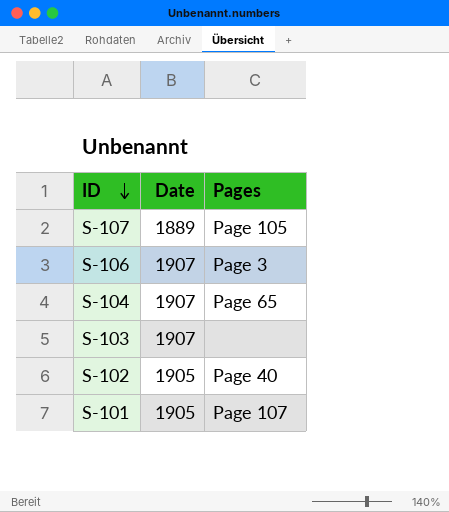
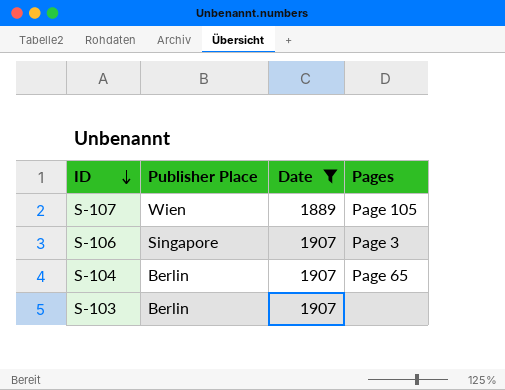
filter: none -> Date != 1905
column Publisher Place | position: none -> 2

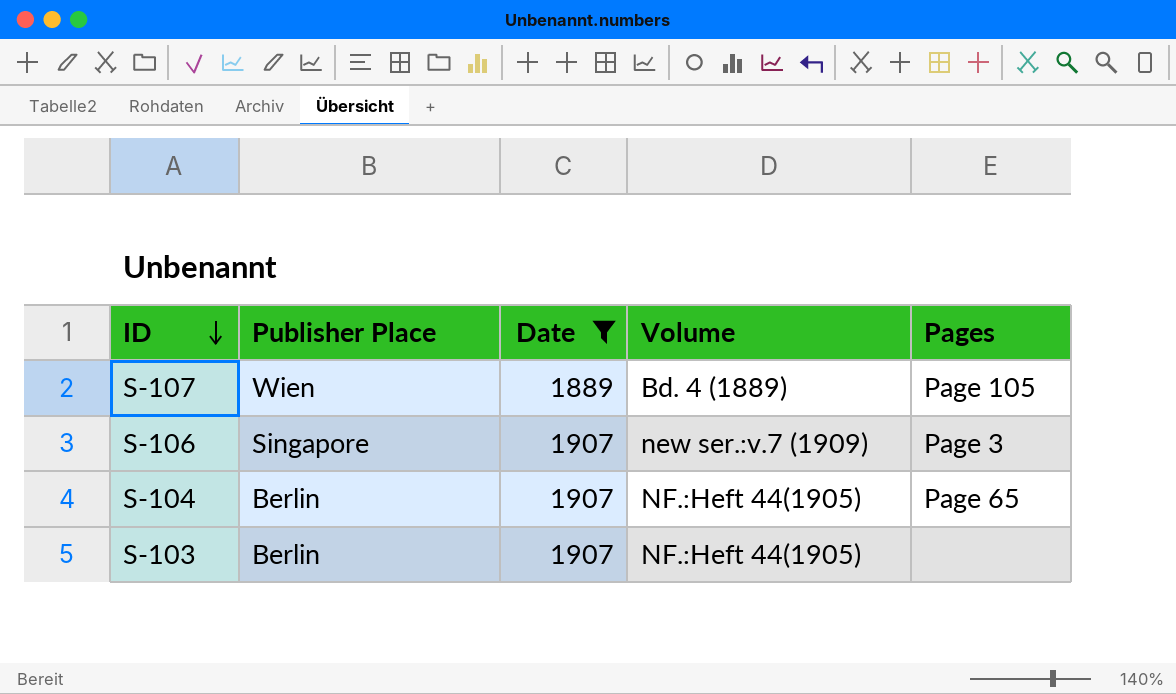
column Volume | position: none -> 4

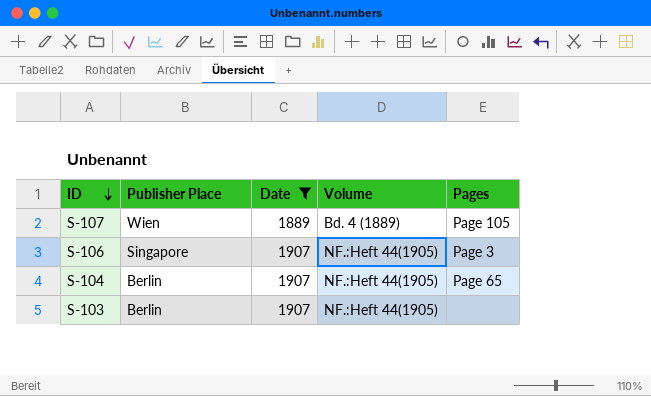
S-106 | Volume: new ser.:v.7 (1909) -> NF.:Heft 44(1905)

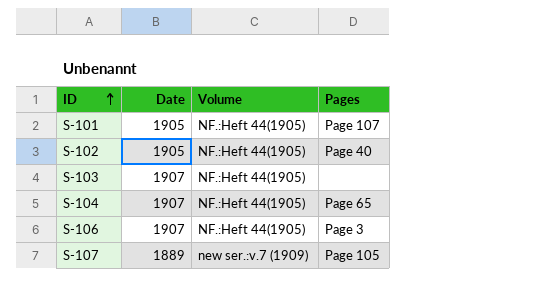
filter: Date != 1905 -> none
row order: ID descending -> ID ascending
column Publisher Place | position: 2 -> none
S-107 | Volume: Bd. 4 (1889) -> new ser.:v.7 (1909)

